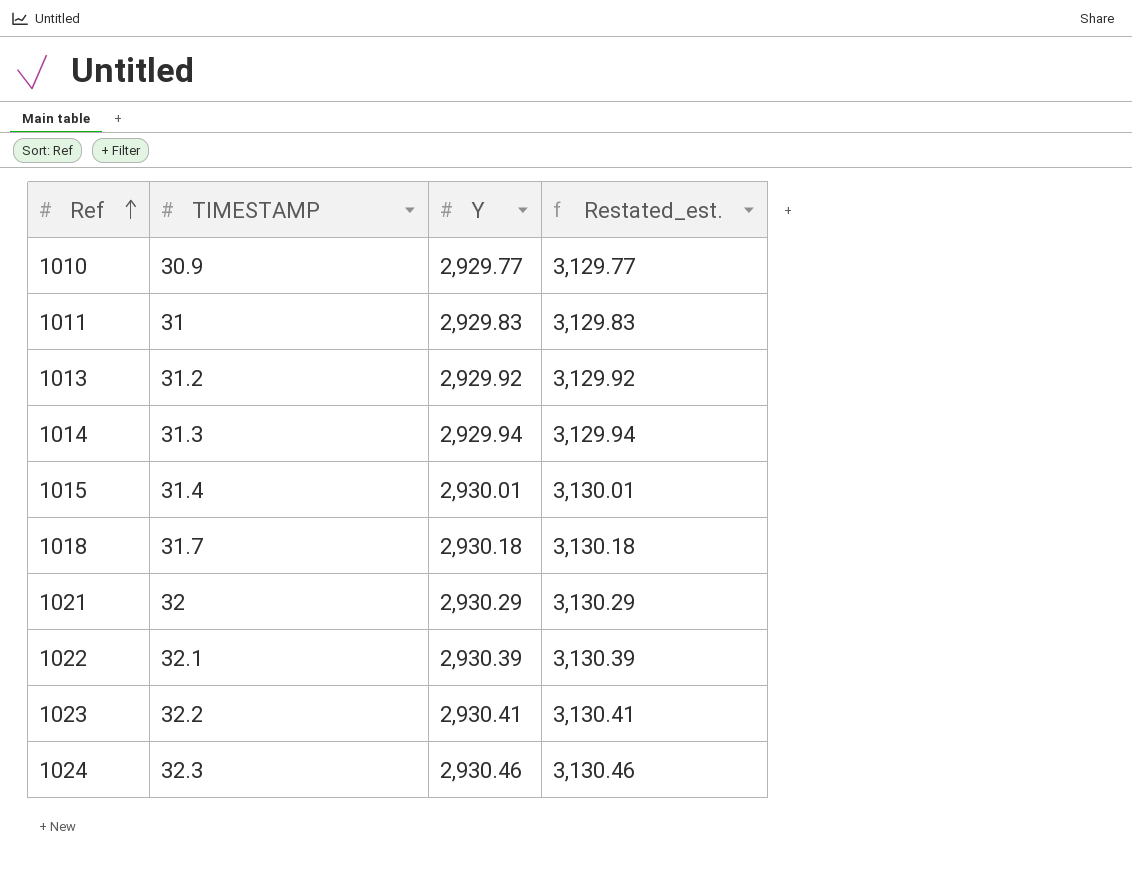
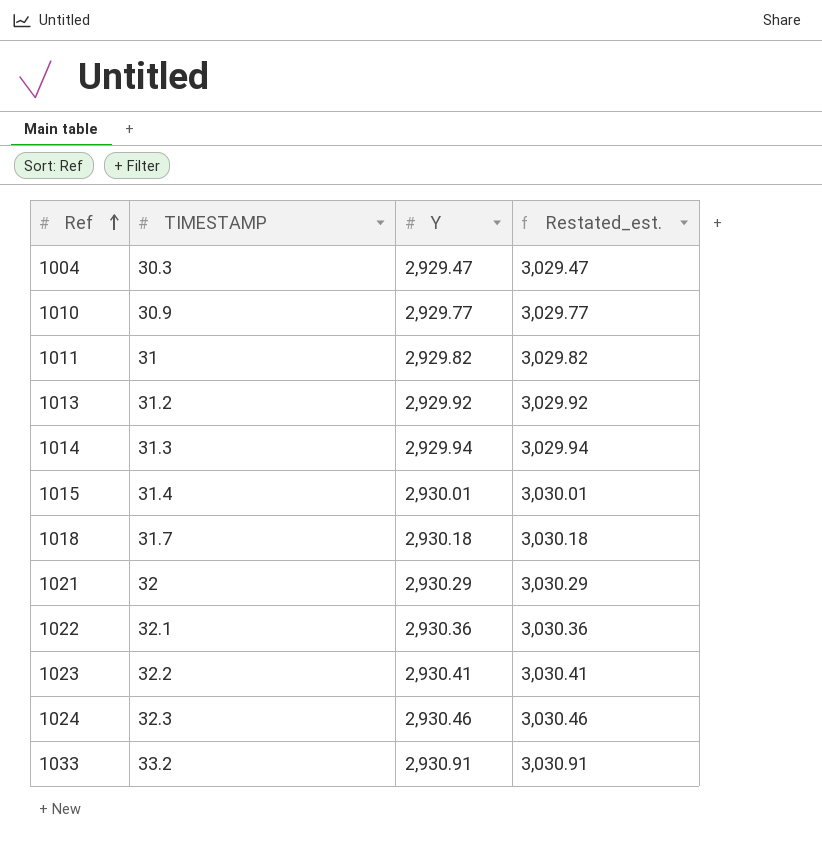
column Restated_est. | formula: [Y] + 200 -> [Y] + 100
row 1004: none -> 30.3 | 2,929.47 | 3,029.47
1011 | Y: 2,929.83 -> 2,929.82
1022 | Y: 2,930.39 -> 2,930.36
row 1033: none -> 33.2 | 2,930.91 | 3,030.91

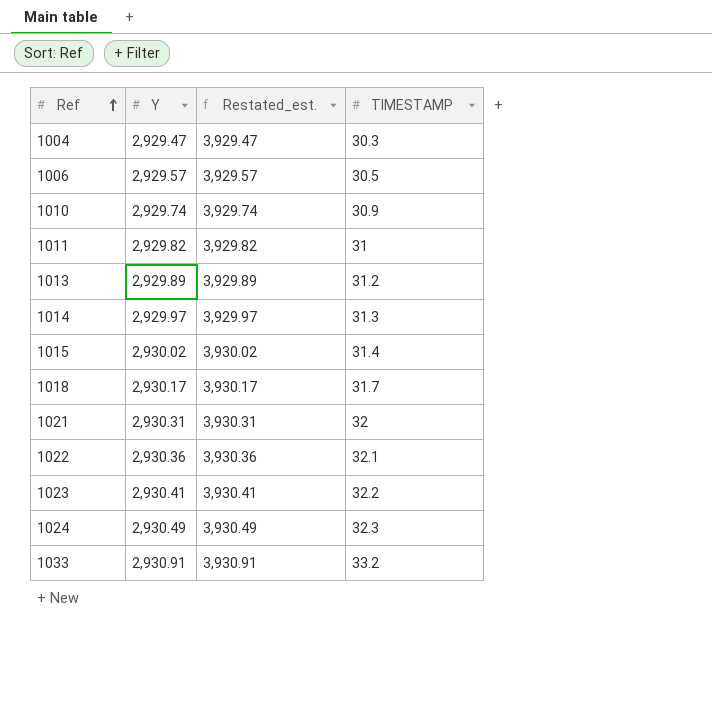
column Restated_est. | formula: [Y] + 100 -> [Y] + 1000
column TIMESTAMP | position: 2 -> 4
row 1006: none -> 2,929.57 | 3,929.57 | 30.5
1010 | Y: 2,929.77 -> 2,929.74
1013 | Y: 2,929.92 -> 2,929.89
1014 | Y: 2,929.94 -> 2,929.97
1015 | Y: 2,930.01 -> 2,930.02
1018 | Y: 2,930.18 -> 2,930.17
1021 | Y: 2,930.29 -> 2,930.31
1024 | Y: 2,930.46 -> 2,930.49

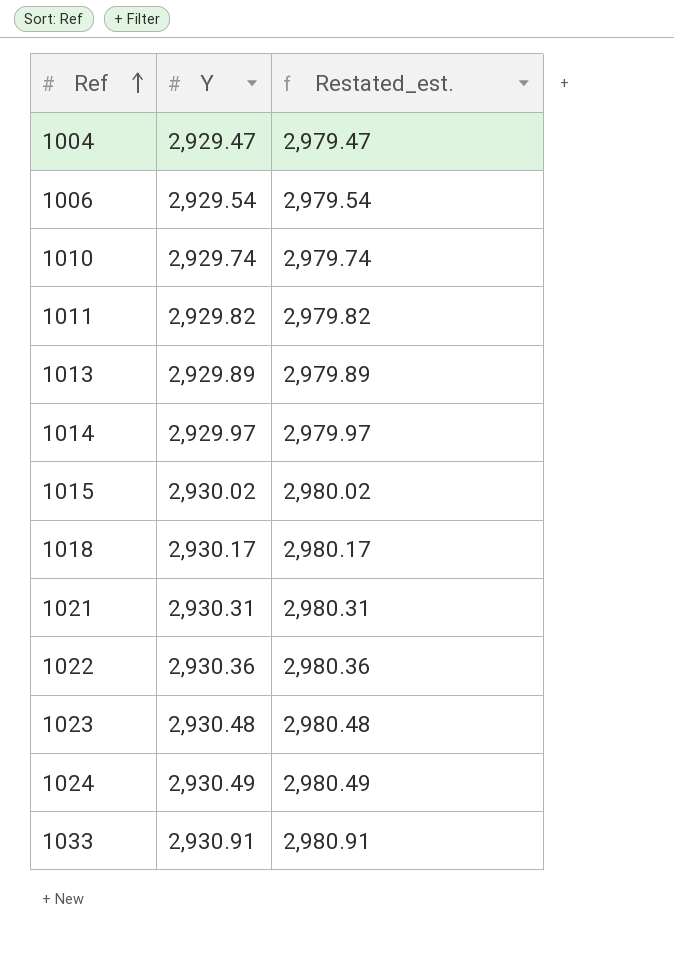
column TIMESTAMP | position: 4 -> none
column Restated_est. | formula: [Y] + 1000 -> [Y] + 50
1006 | Y: 2,929.57 -> 2,929.54
1023 | Y: 2,930.41 -> 2,930.48

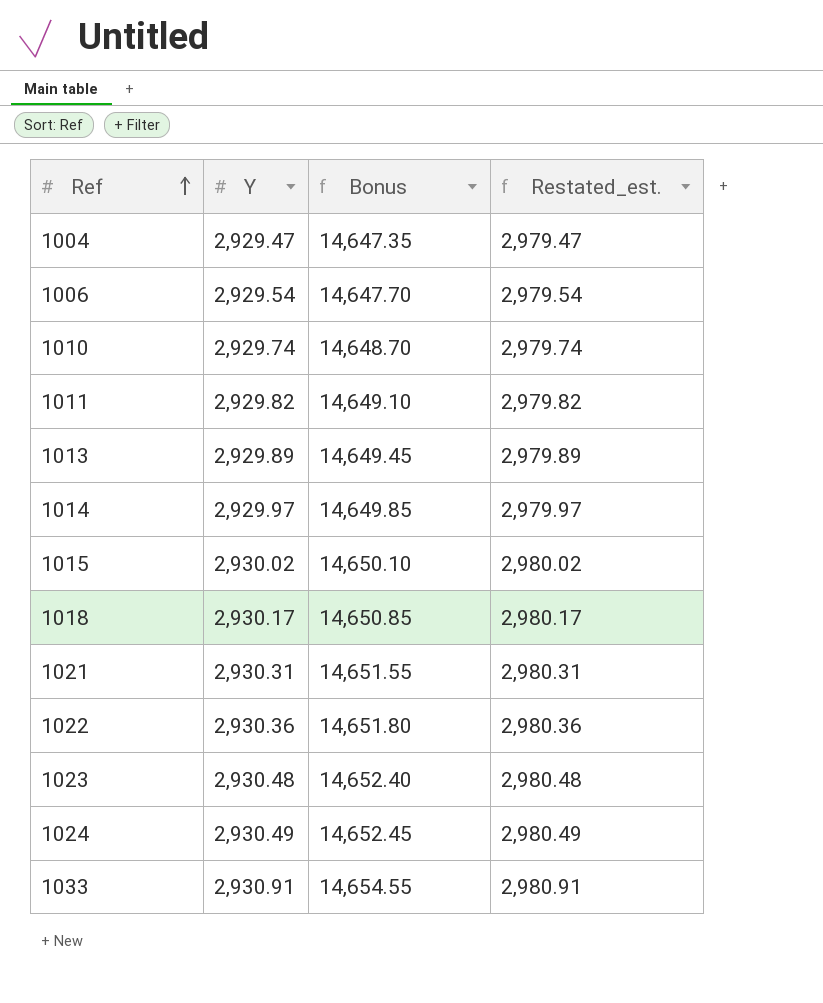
column Bonus | formula: none -> [Y] * 5

